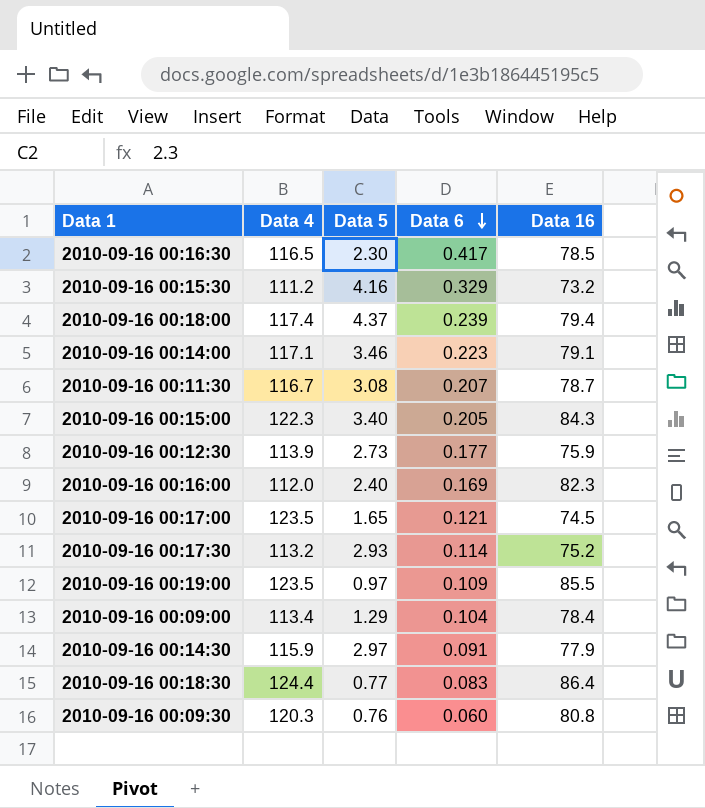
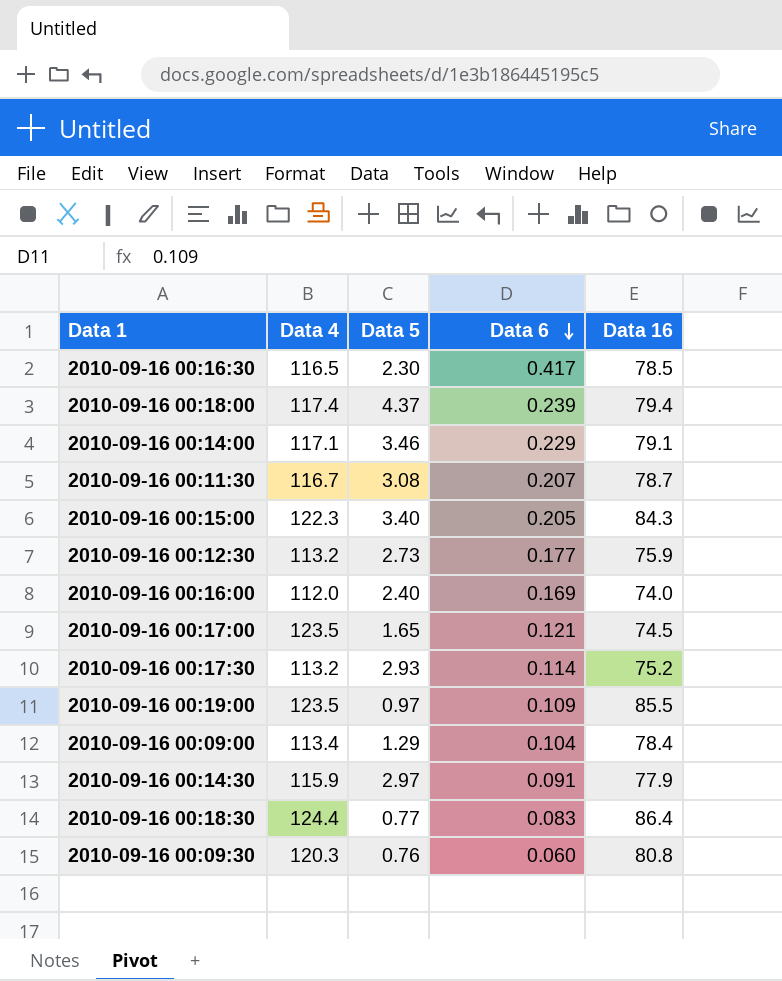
row 2010-09-16 00:15:30: 111.2 | 4.16 | 0.329 | 73.2 -> none
2010-09-16 00:14:00 | Data 6: 0.223 -> 0.229
2010-09-16 00:12:30 | Data 4: 113.9 -> 113.2
2010-09-16 00:16:00 | Data 16: 82.3 -> 74.0

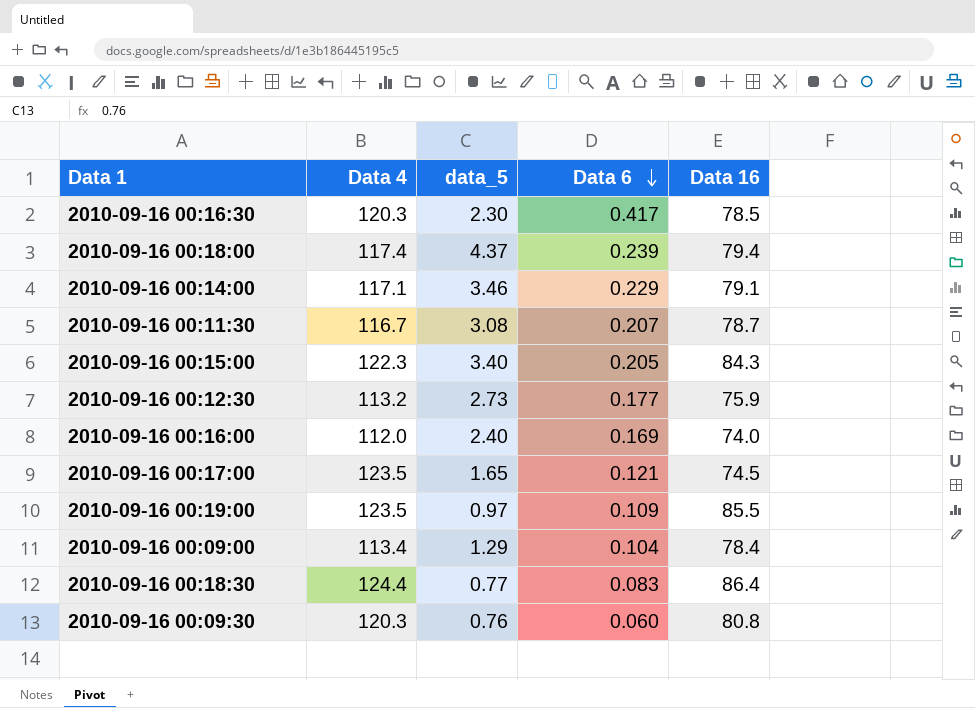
column name: Data 5 -> data_5
row 2010-09-16 00:17:30: 113.2 | 2.93 | 0.114 | 75.2 -> none
row 2010-09-16 00:14:30: 115.9 | 2.97 | 0.091 | 77.9 -> none
2010-09-16 00:16:30 | Data 4: 116.5 -> 120.3

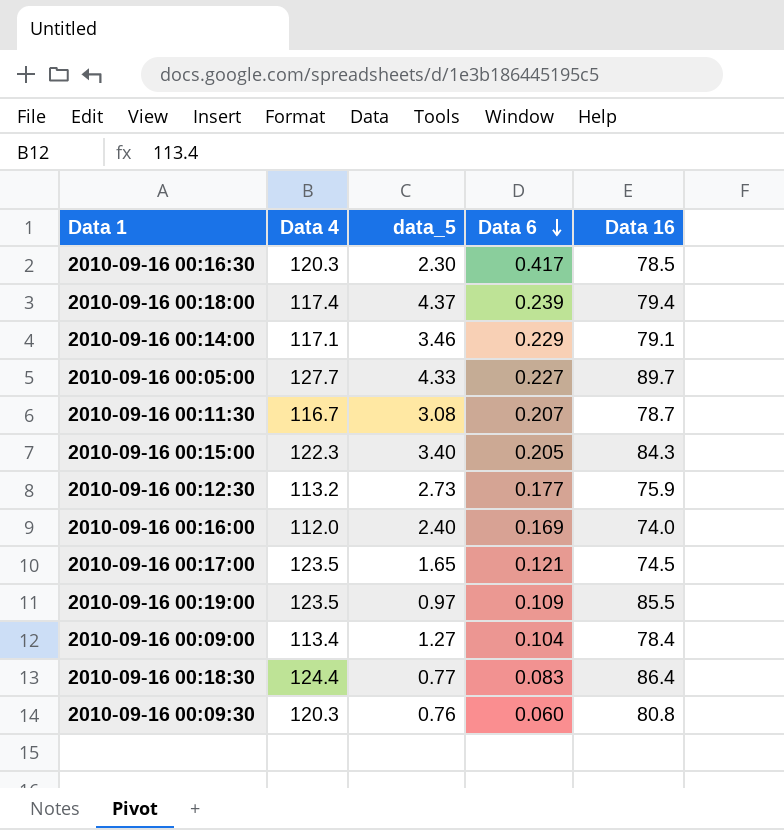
row 2010-09-16 00:05:00: none -> 127.7 | 4.33 | 0.227 | 89.7
2010-09-16 00:09:00 | data_5: 1.29 -> 1.27

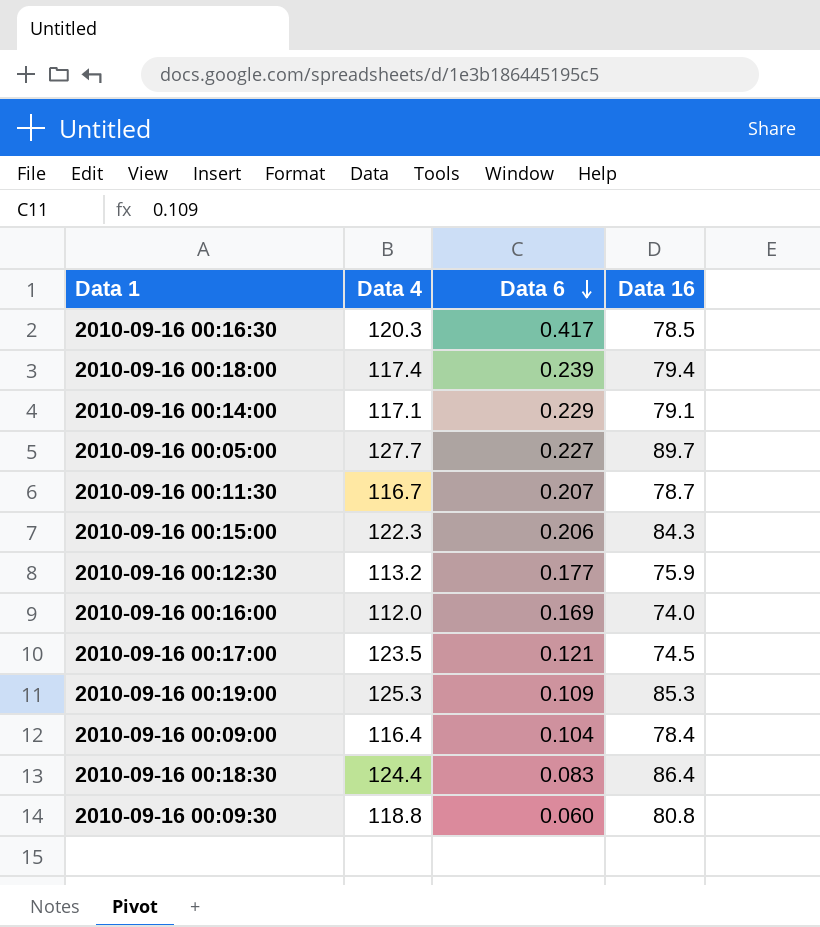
column data_5 | position: 3 -> none
2010-09-16 00:15:00 | Data 6: 0.205 -> 0.206
2010-09-16 00:19:00 | Data 4: 123.5 -> 125.3
2010-09-16 00:19:00 | Data 16: 85.5 -> 85.3
2010-09-16 00:09:00 | Data 4: 113.4 -> 116.4
2010-09-16 00:09:30 | Data 4: 120.3 -> 118.8

